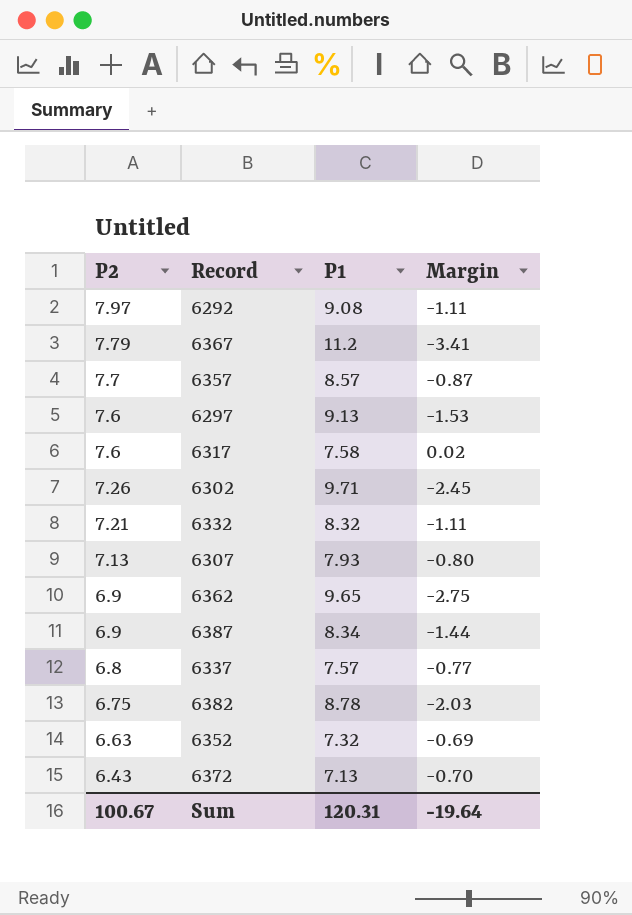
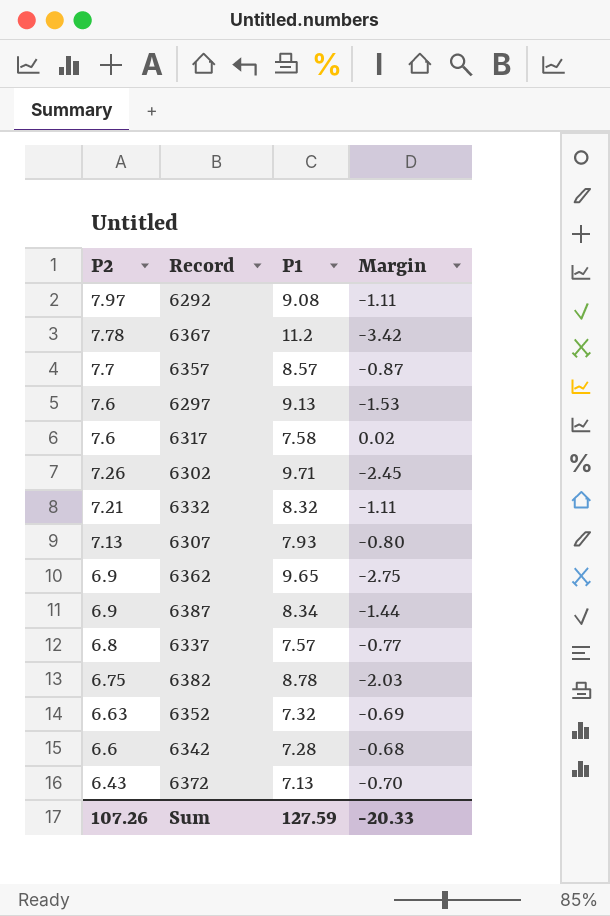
6367 | P2: 7.79 -> 7.78
6367 | Margin: -3.41 -> -3.42
row 6342: none -> 6.6 | 7.28 | -0.68
Sum | P2: 100.67 -> 107.26
Sum | P1: 120.31 -> 127.59
Sum | Margin: -19.64 -> -20.33

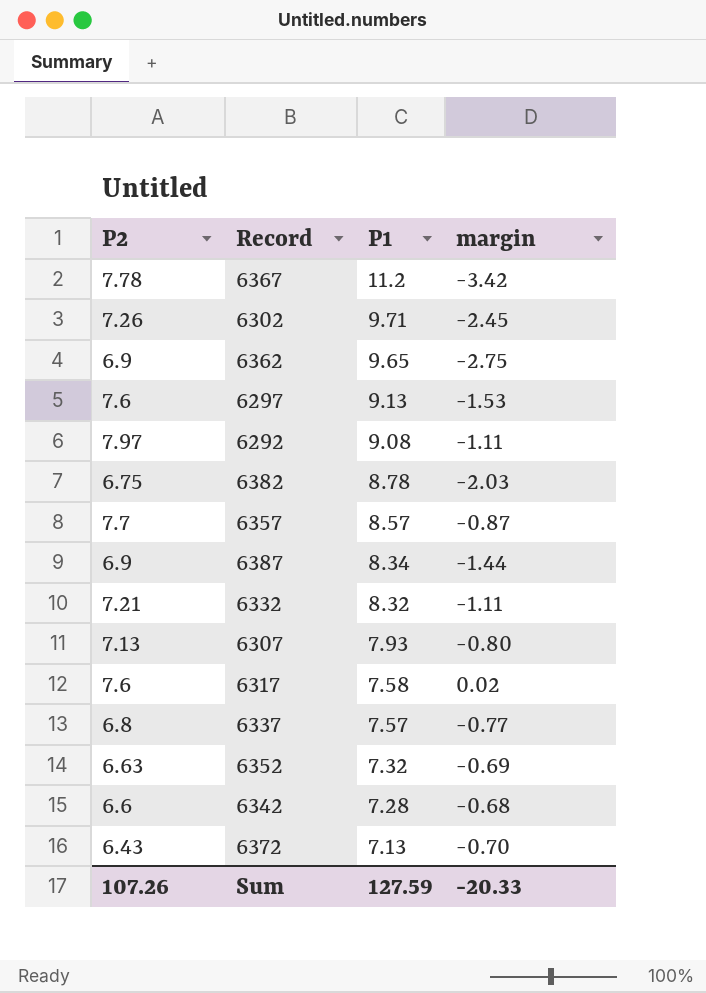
row order: P2 descending -> P1 descending
column name: Margin -> margin

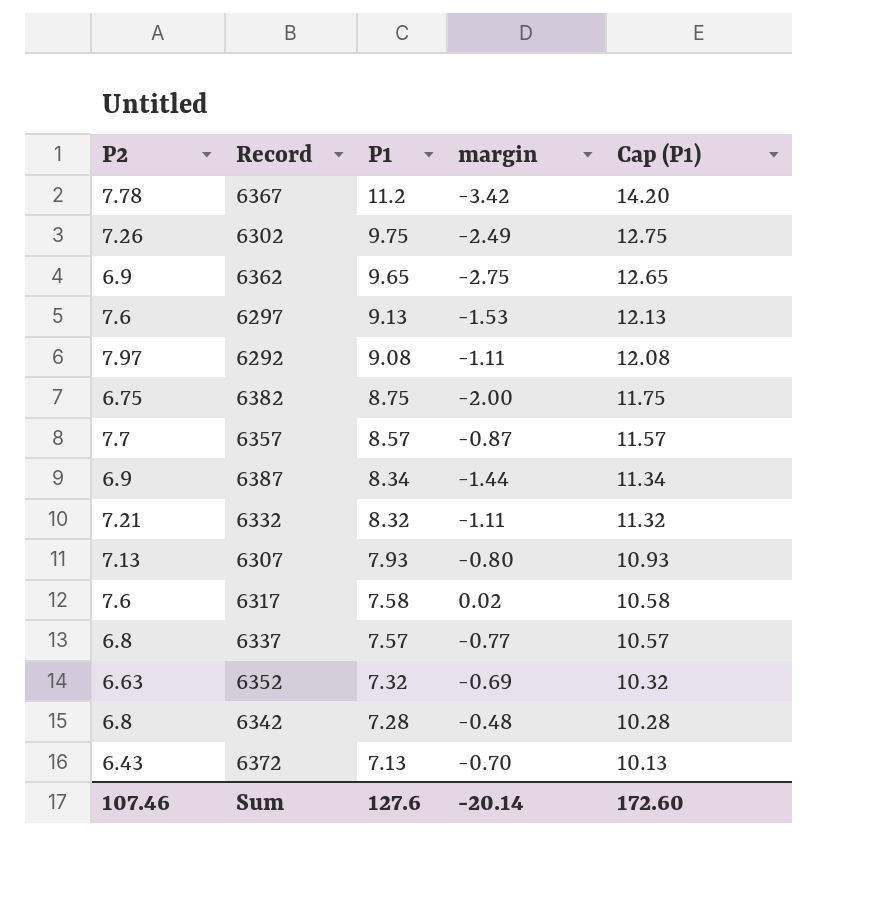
column Cap (P1) | formula: none -> [P1] + 3
6302 | P1: 9.71 -> 9.75
6302 | margin: -2.45 -> -2.49
6382 | P1: 8.78 -> 8.75
6382 | margin: -2.03 -> -2.00
6342 | P2: 6.6 -> 6.8
6342 | margin: -0.68 -> -0.48
Sum | P2: 107.26 -> 107.46
Sum | P1: 127.59 -> 127.6
Sum | margin: -20.33 -> -20.14

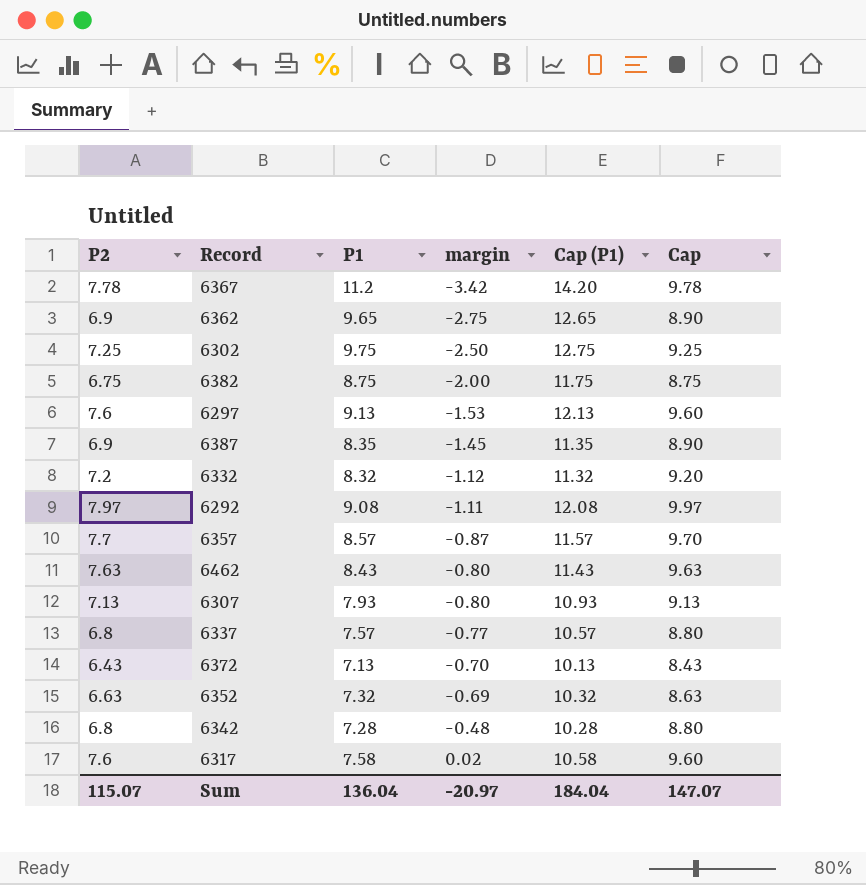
row order: P1 descending -> margin ascending
column Cap | formula: none -> [P2] + 2
6302 | P2: 7.26 -> 7.25
6302 | margin: -2.49 -> -2.50
6387 | P1: 8.34 -> 8.35
6387 | margin: -1.44 -> -1.45
6387 | Cap (P1): 11.34 -> 11.35
6332 | P2: 7.21 -> 7.2
6332 | margin: -1.11 -> -1.12
row 6462: none -> 7.63 | 8.43 | -0.80 | 11.43 | 9.63
Sum | P2: 107.46 -> 115.07
Sum | P1: 127.6 -> 136.04
Sum | margin: -20.14 -> -20.97
Sum | Cap (P1): 172.60 -> 184.04

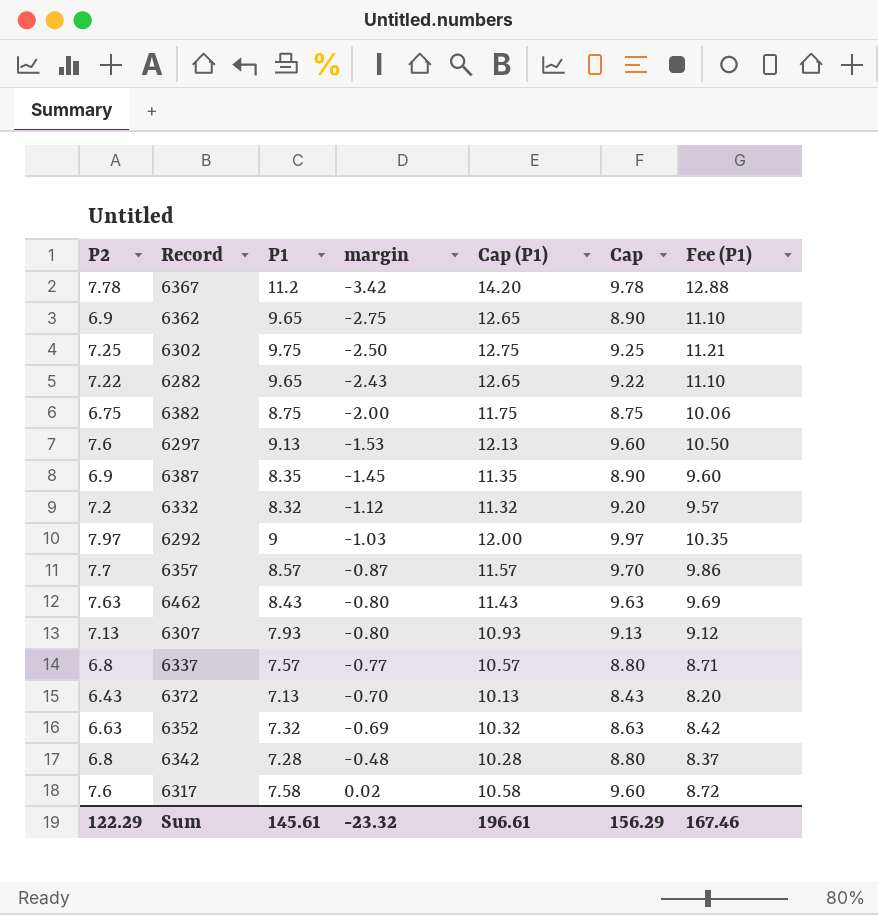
column Fee (P1) | formula: none -> [P1] * 1.15
row 6282: none -> 7.22 | 9.65 | -2.43 | 12.65 | 9.22 | 11.10
6292 | P1: 9.08 -> 9
6292 | margin: -1.11 -> -1.03
6292 | Cap (P1): 12.08 -> 12.00
Sum | P2: 115.07 -> 122.29
Sum | P1: 136.04 -> 145.61
Sum | margin: -20.97 -> -23.32
Sum | Cap (P1): 184.04 -> 196.61
Sum | Cap: 147.07 -> 156.29

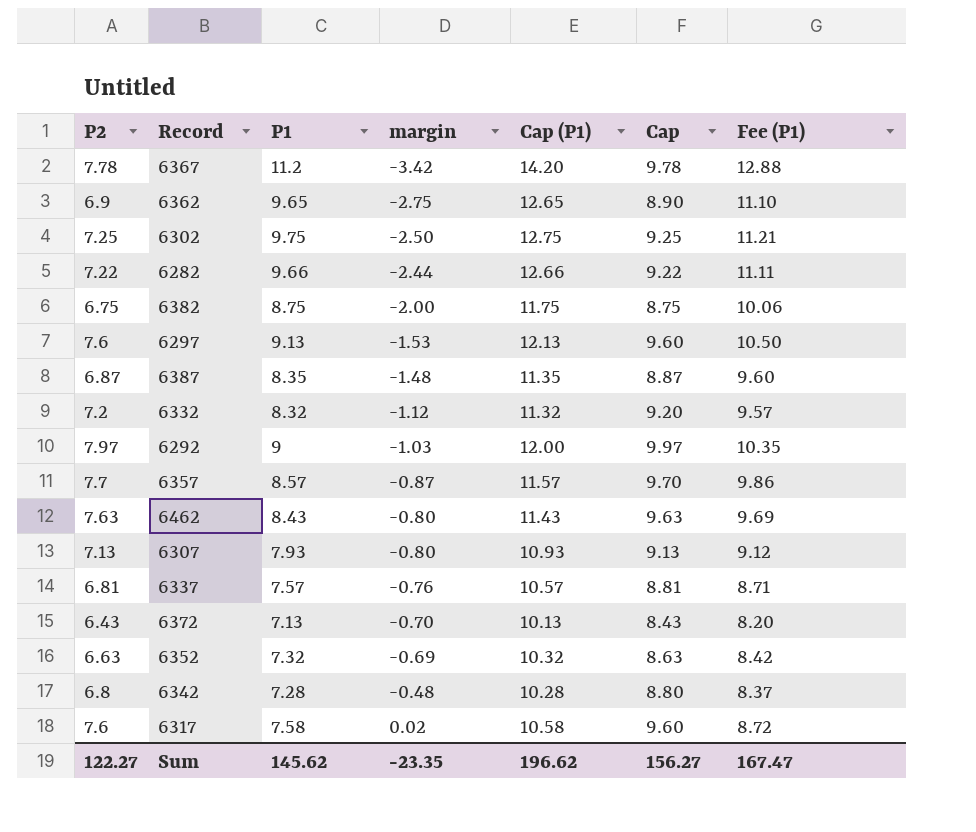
6282 | P1: 9.65 -> 9.66
6282 | margin: -2.43 -> -2.44
6282 | Cap (P1): 12.65 -> 12.66
6282 | Fee (P1): 11.10 -> 11.11
6387 | P2: 6.9 -> 6.87
6387 | margin: -1.45 -> -1.48
6387 | Cap: 8.90 -> 8.87
6337 | P2: 6.8 -> 6.81
6337 | margin: -0.77 -> -0.76
6337 | Cap: 8.80 -> 8.81
Sum | P2: 122.29 -> 122.27
Sum | P1: 145.61 -> 145.62
Sum | margin: -23.32 -> -23.35
Sum | Cap (P1): 196.61 -> 196.62
Sum | Cap: 156.29 -> 156.27
Sum | Fee (P1): 167.46 -> 167.47

